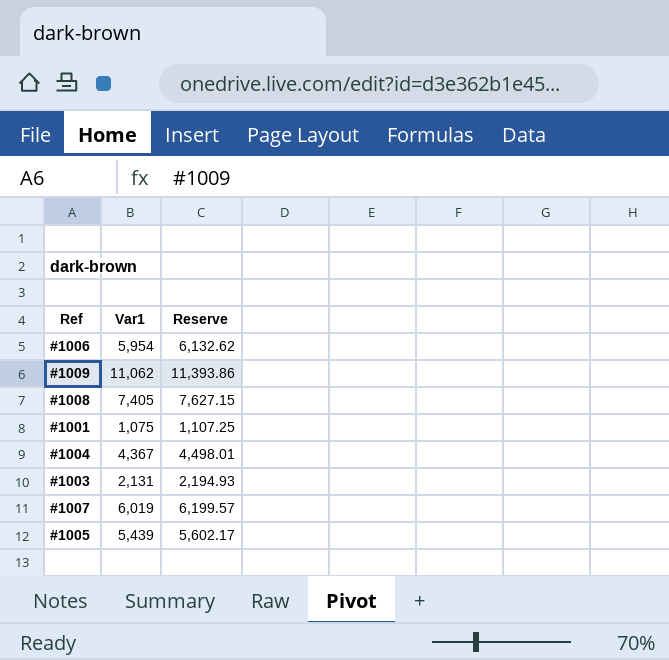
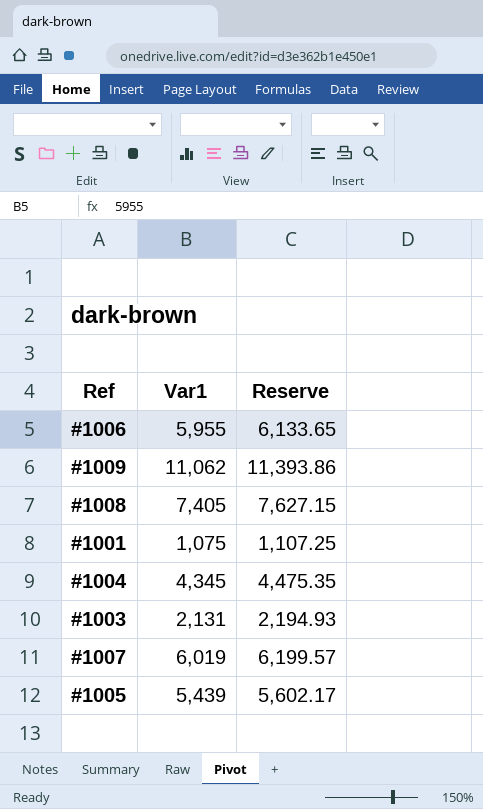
#1006 | Var1: 5,954 -> 5,955
#1006 | Reserve: 6,132.62 -> 6,133.65
#1004 | Var1: 4,367 -> 4,345
#1004 | Reserve: 4,498.01 -> 4,475.35

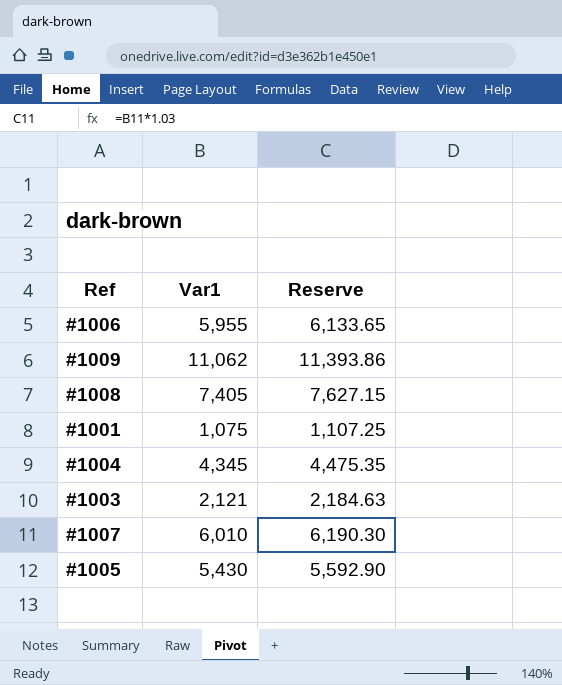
#1003 | Var1: 2,131 -> 2,121
#1003 | Reserve: 2,194.93 -> 2,184.63
#1007 | Var1: 6,019 -> 6,010
#1007 | Reserve: 6,199.57 -> 6,190.30
#1005 | Var1: 5,439 -> 5,430
#1005 | Reserve: 5,602.17 -> 5,592.90

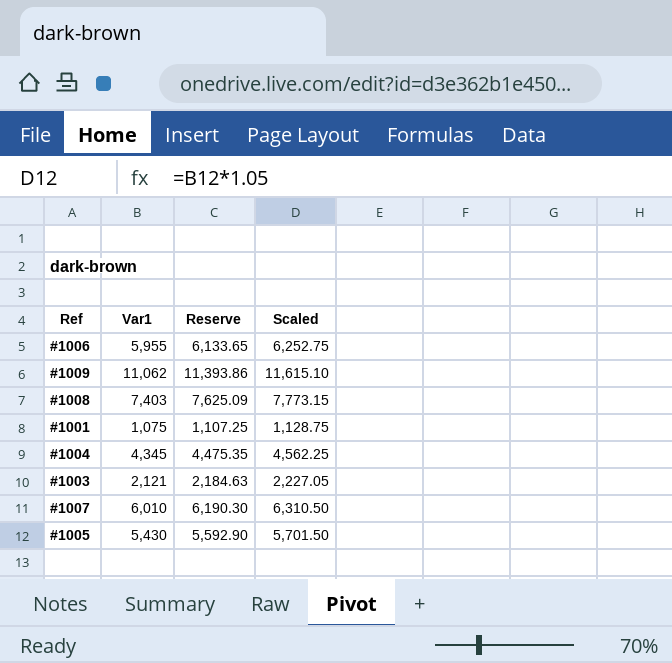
column Scaled | formula: none -> [Var1] * 1.05
#1008 | Var1: 7,405 -> 7,403
#1008 | Reserve: 7,627.15 -> 7,625.09

